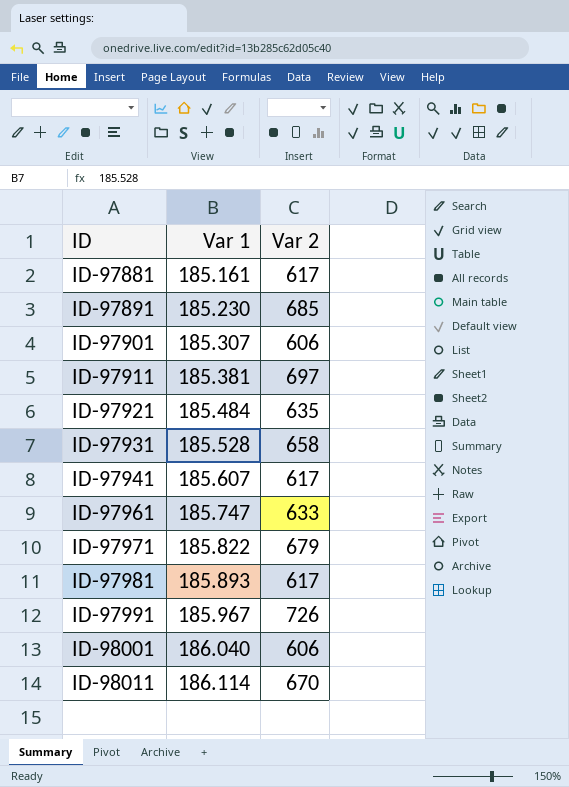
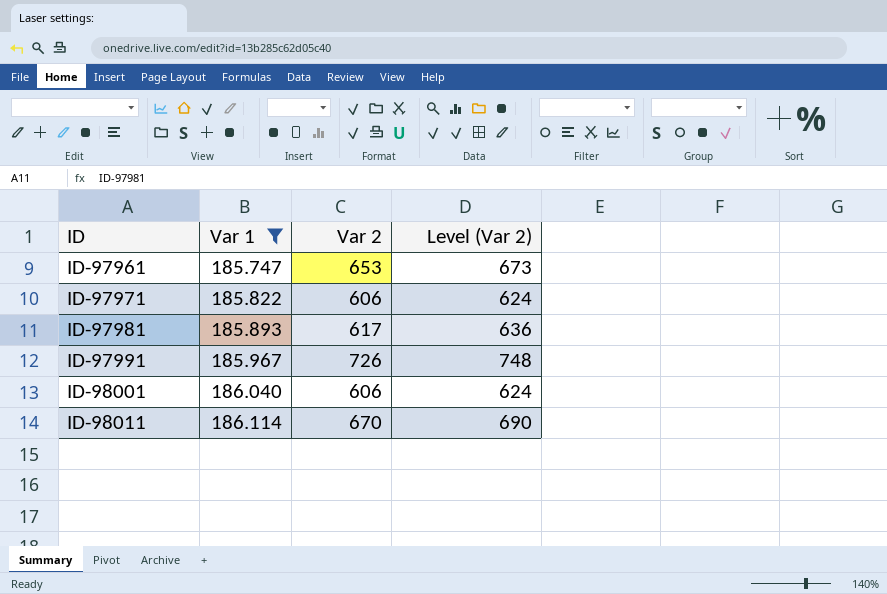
filter: none -> Var 1 >= 185.747
column Level (Var 2) | formula: none -> [Var 2] * 1.03
ID-97961 | Var 2: 633 -> 653
ID-97971 | Var 2: 679 -> 606

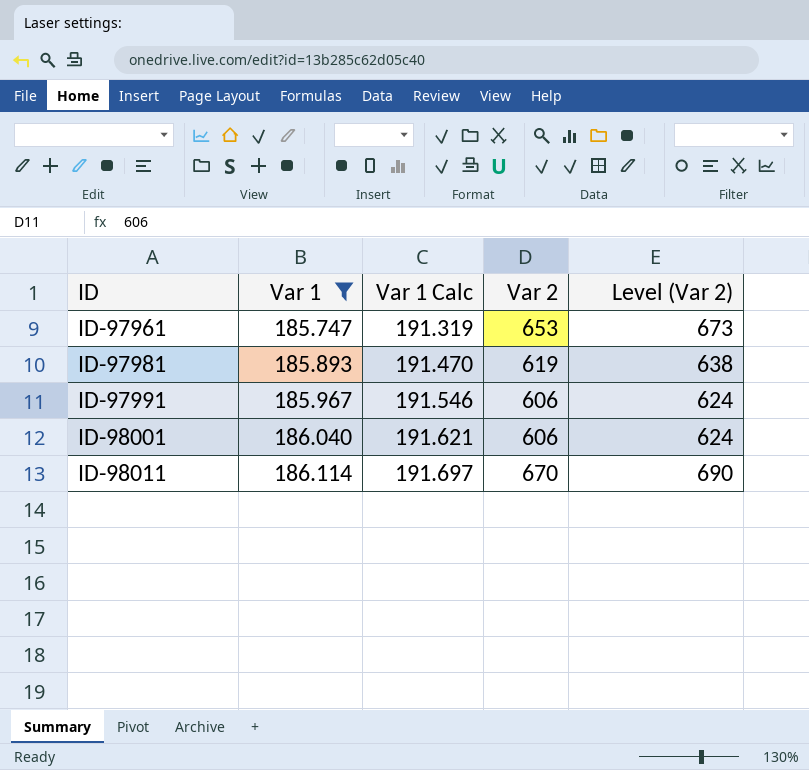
column Var 1 Calc | formula: none -> [Var 1] * 1.03
row ID-97971: 185.822 | 606 | 624 -> none
ID-97981 | Var 2: 617 -> 619
ID-97981 | Level (Var 2): 636 -> 638
ID-97991 | Var 2: 726 -> 606
ID-97991 | Level (Var 2): 748 -> 624

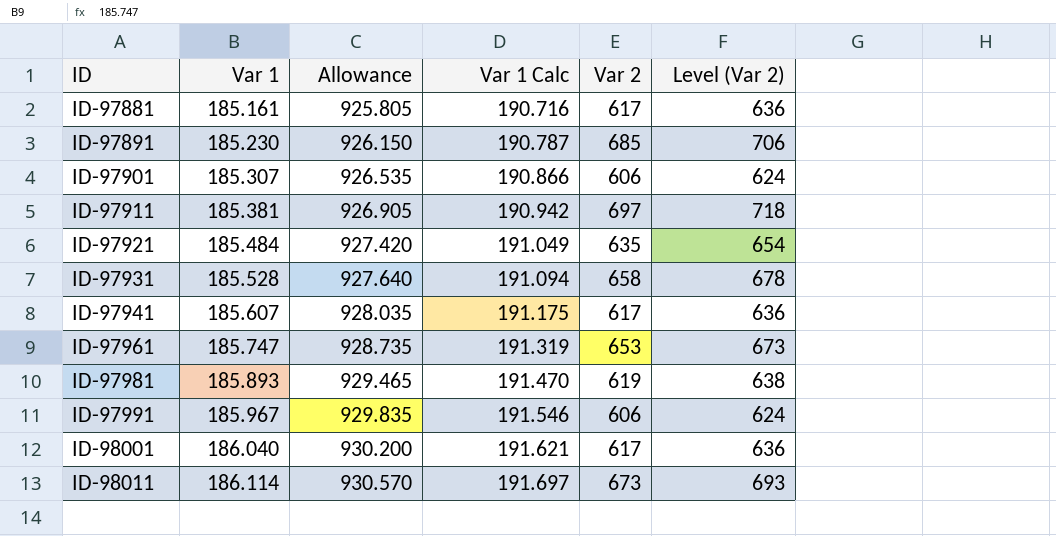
filter: Var 1 >= 185.747 -> none
column Allowance | formula: none -> [Var 1] * 5
ID-98001 | Var 2: 606 -> 617
ID-98001 | Level (Var 2): 624 -> 636
ID-98011 | Var 2: 670 -> 673
ID-98011 | Level (Var 2): 690 -> 693

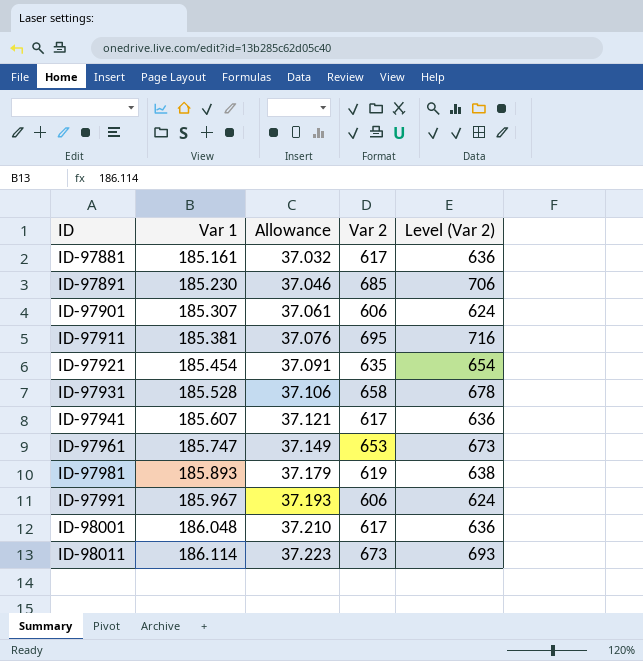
column Var 1 Calc | formula: [Var 1] * 1.03 -> none
column Allowance | formula: [Var 1] * 5 -> [Var 1] * 0.2
ID-97911 | Var 2: 697 -> 695
ID-97911 | Level (Var 2): 718 -> 716
ID-97921 | Var 1: 185.484 -> 185.454
ID-98001 | Var 1: 186.040 -> 186.048

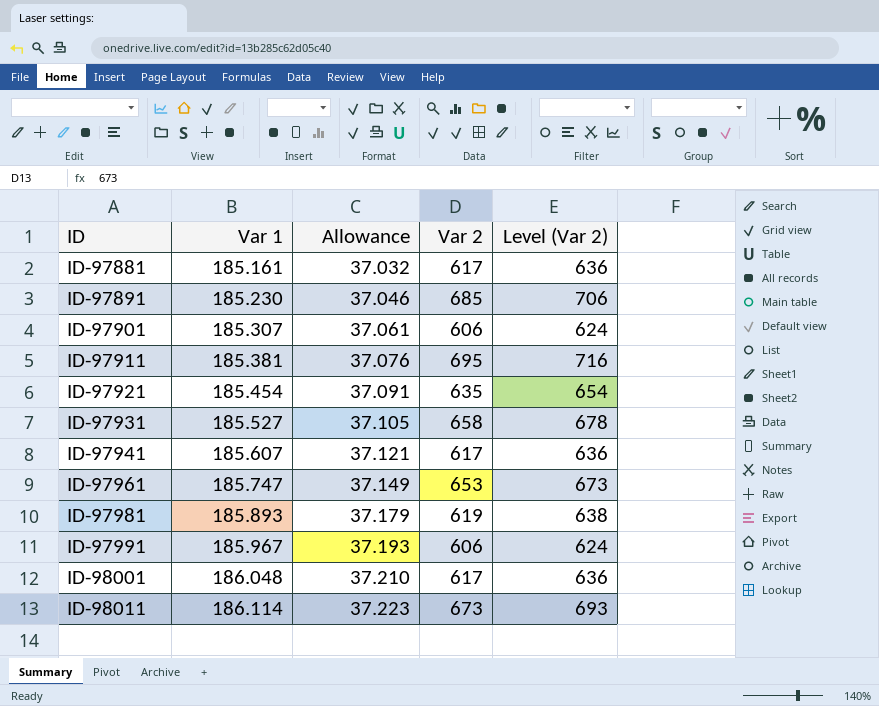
ID-97931 | Var 1: 185.528 -> 185.527
ID-97931 | Allowance: 37.106 -> 37.105

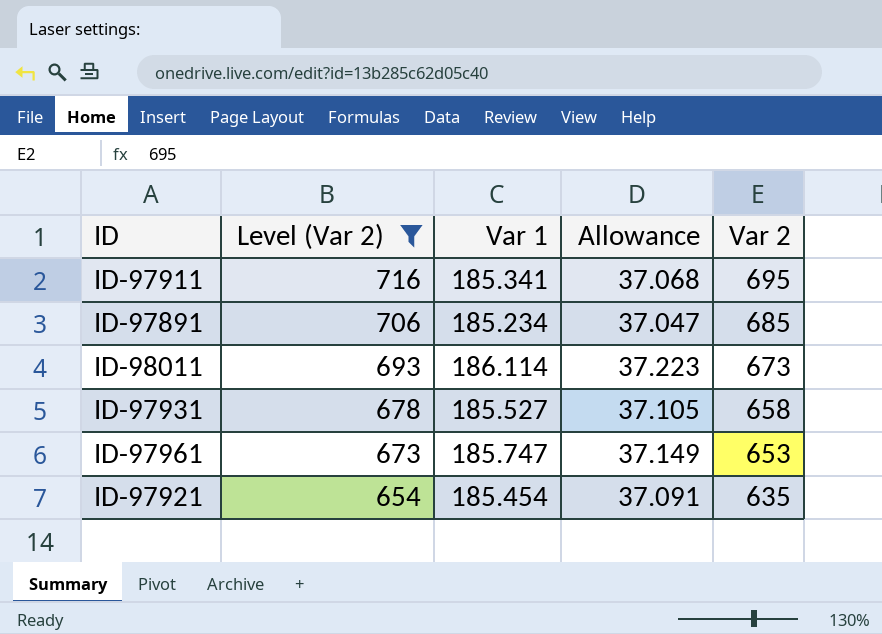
filter: none -> Level (Var 2) >= 654
row order: ID ascending -> Level (Var 2) descending
column Level (Var 2) | position: 5 -> 2
ID-97911 | Var 1: 185.381 -> 185.341
ID-97911 | Allowance: 37.076 -> 37.068
ID-97891 | Var 1: 185.230 -> 185.234
ID-97891 | Allowance: 37.046 -> 37.047

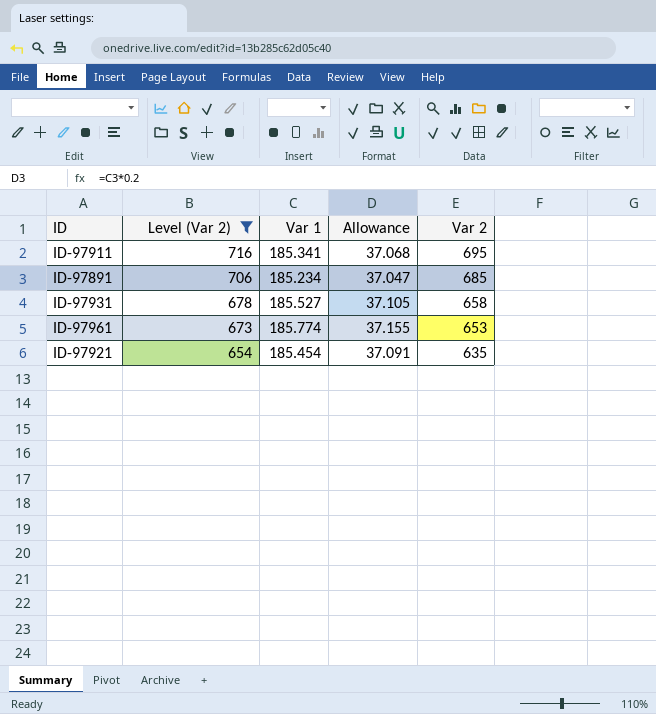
row ID-98011: 693 | 186.114 | 37.223 | 673 -> none
ID-97961 | Var 1: 185.747 -> 185.774
ID-97961 | Allowance: 37.149 -> 37.155

